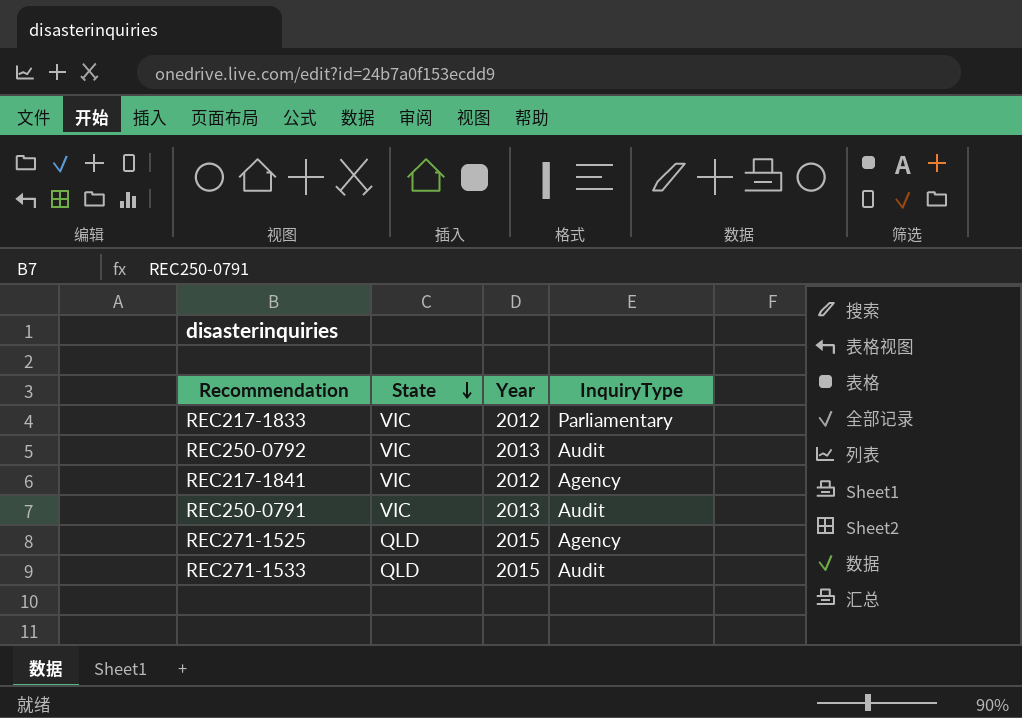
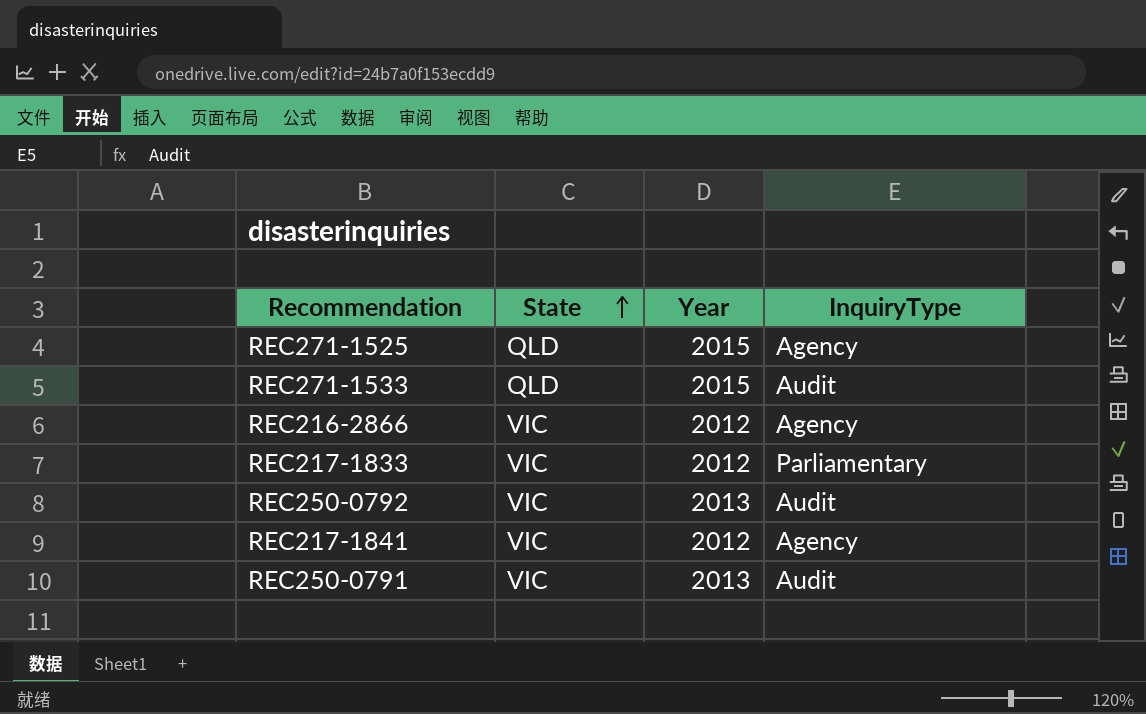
row order: State descending -> State ascending
row REC216-2866: none -> VIC | 2012 | Agency

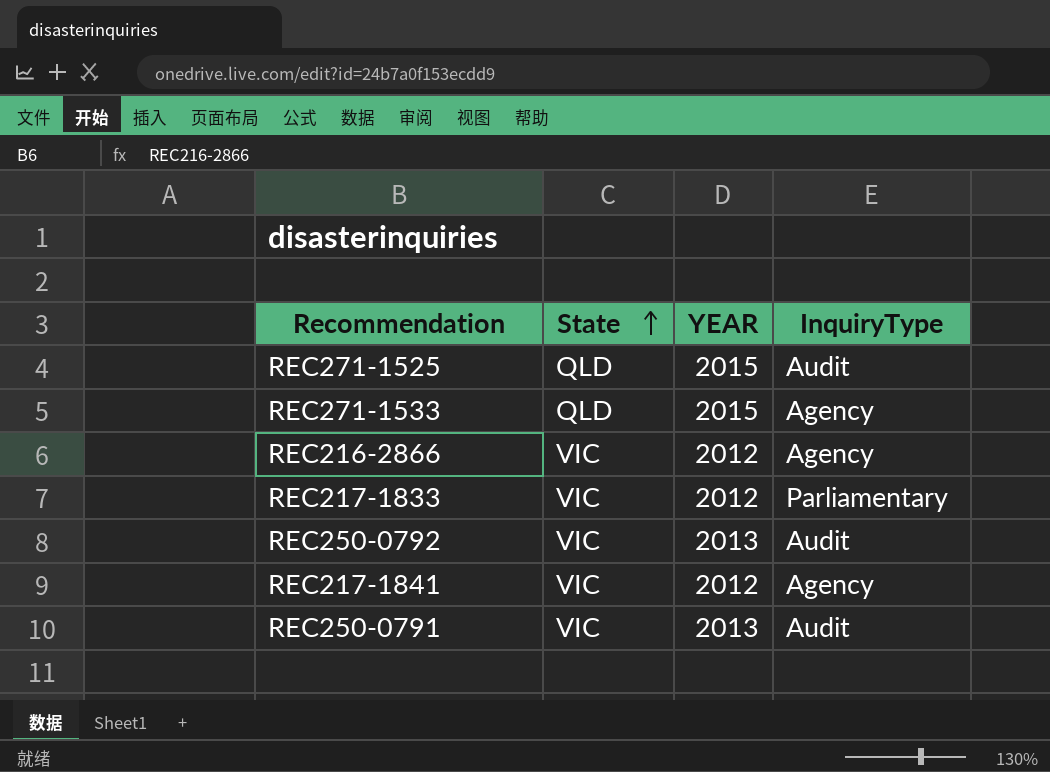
column name: Year -> YEAR
REC271-1525 | InquiryType: Agency -> Audit
REC271-1533 | InquiryType: Audit -> Agency

